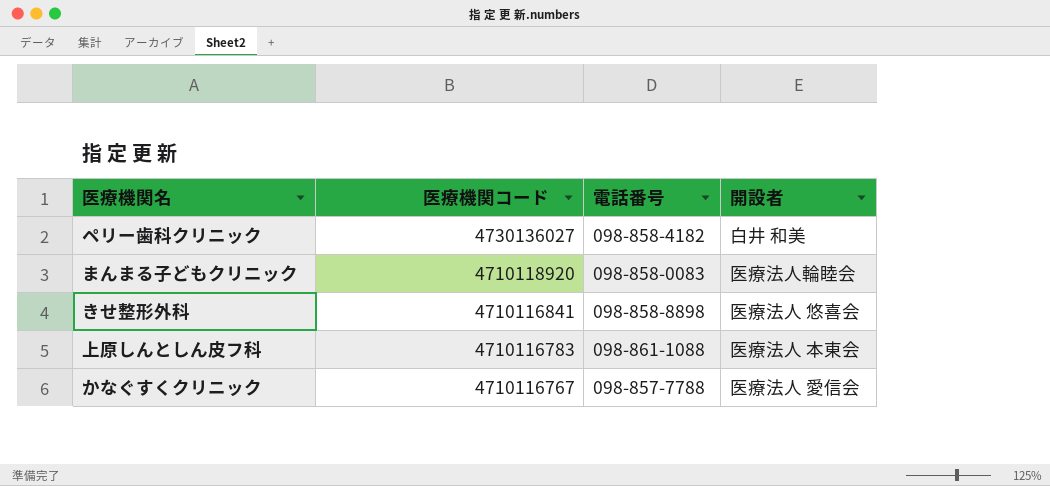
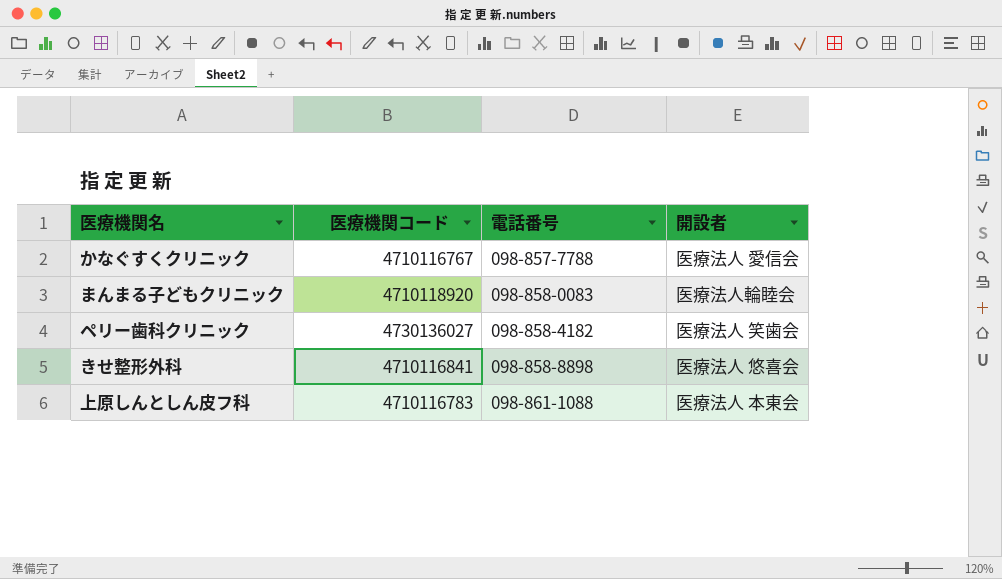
row order: 医療機関コード descending -> 電話番号 ascending
ペリー歯科クリニック | 開設者: 白井 和美 -> 医療法人 笑歯会

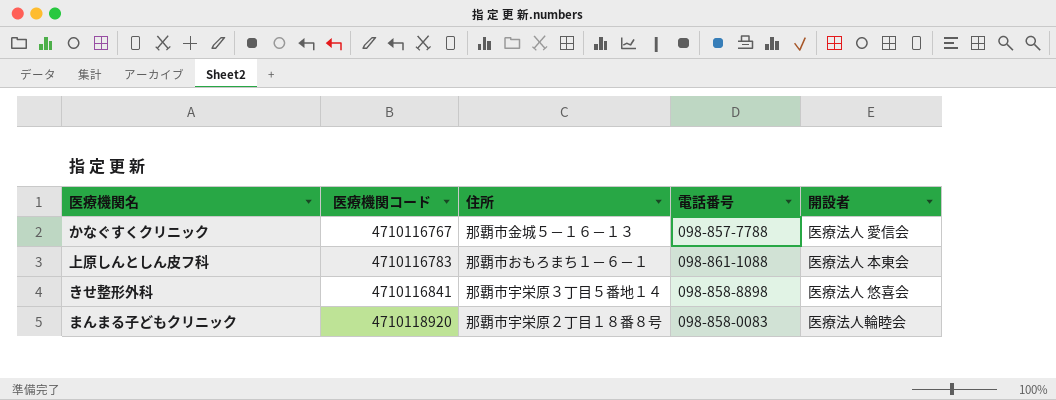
row order: 電話番号 ascending -> 医療機関コード ascending
column 住所 | position: none -> 3
row ペリー歯科クリニック: 4730136027 | 098-858-4182 | 医療法人 笑歯会 -> none

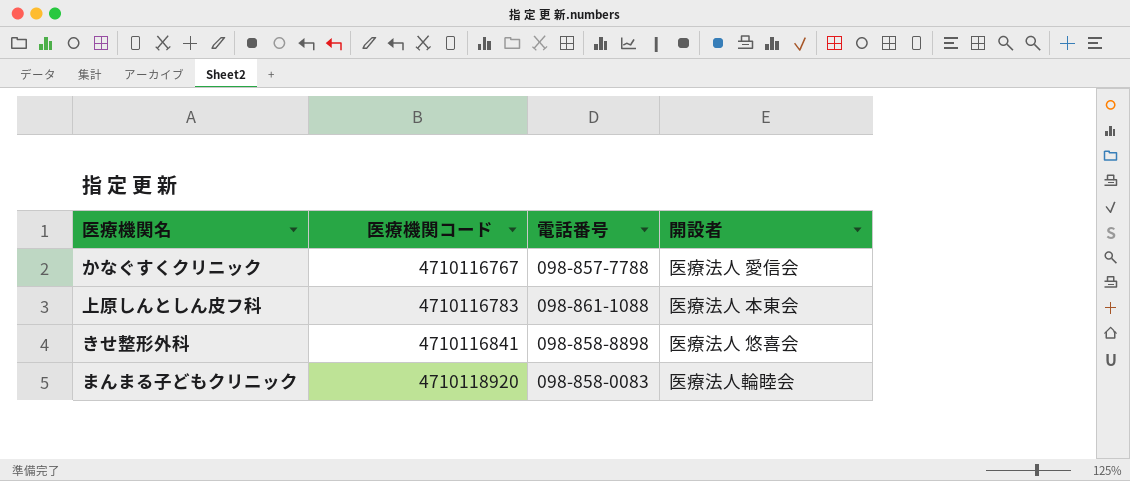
column 住所 | position: 3 -> none

